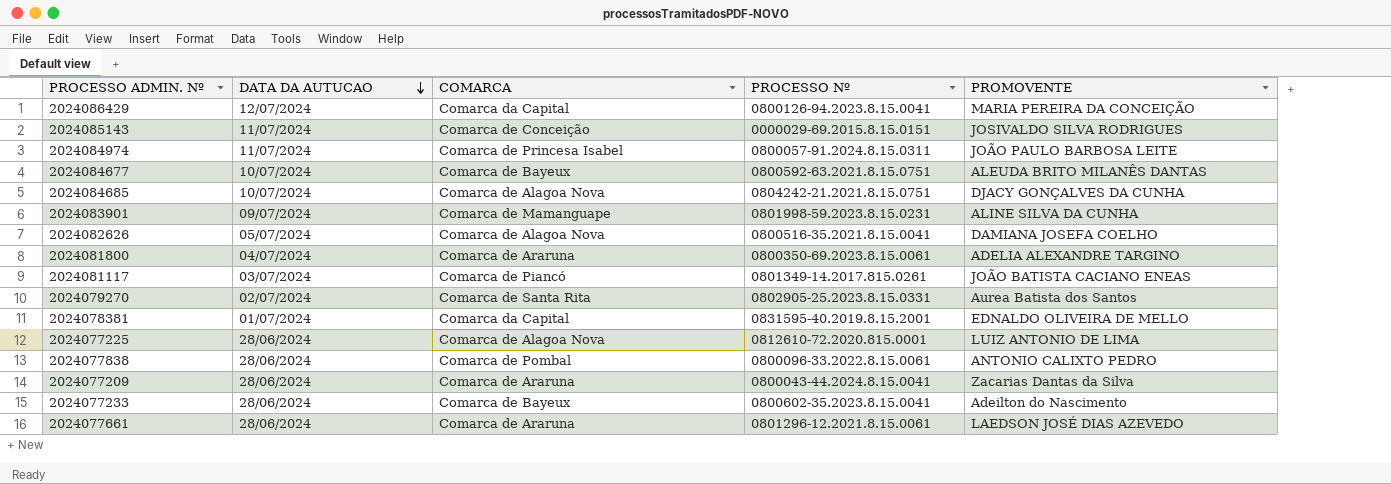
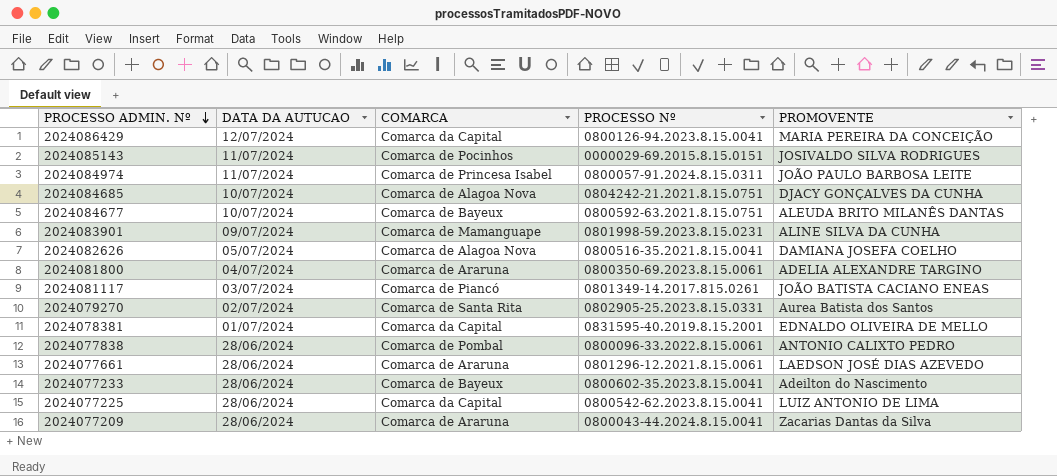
row order: DATA DA AUTUCAO descending -> PROCESSO ADMIN. Nº descending
2024085143 | COMARCA: Comarca de Conceição -> Comarca de Pocinhos
2024077225 | COMARCA: Comarca de Alagoa Nova -> Comarca da Capital
2024077225 | PROCESSO Nº: 0812610-72.2020.815.0001 -> 0800542-62.2023.8.15.0041

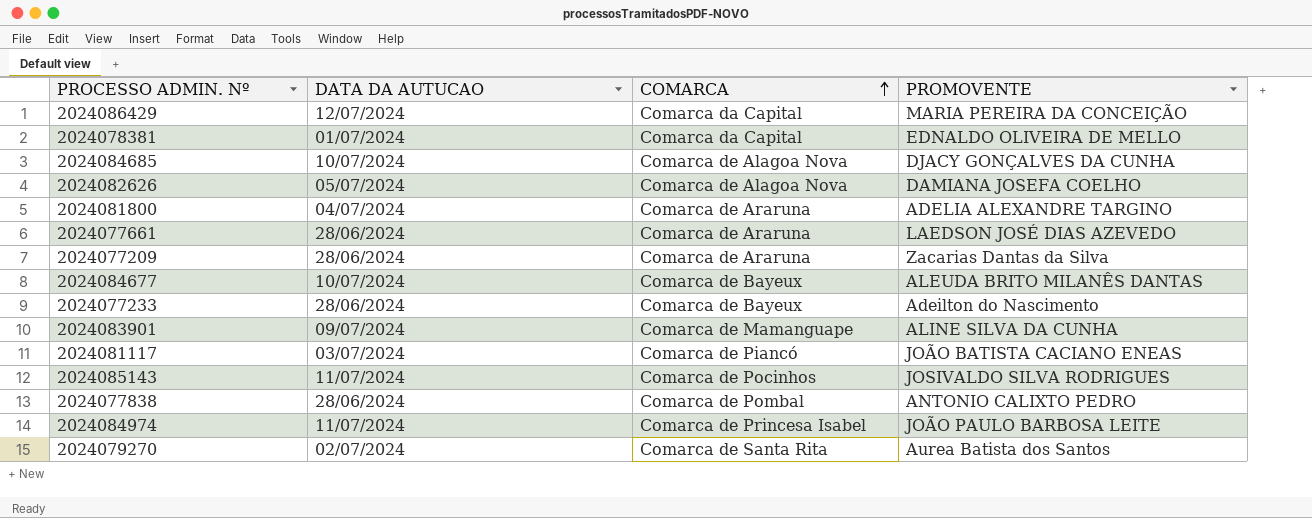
row order: PROCESSO ADMIN. Nº descending -> COMARCA ascending
column PROCESSO Nº | position: 4 -> none
row 2024077225: 28/06/2024 | Comarca da Capital | 0800542-62.2023.8.15.0041 | LUIZ ANTONIO DE LIMA -> none

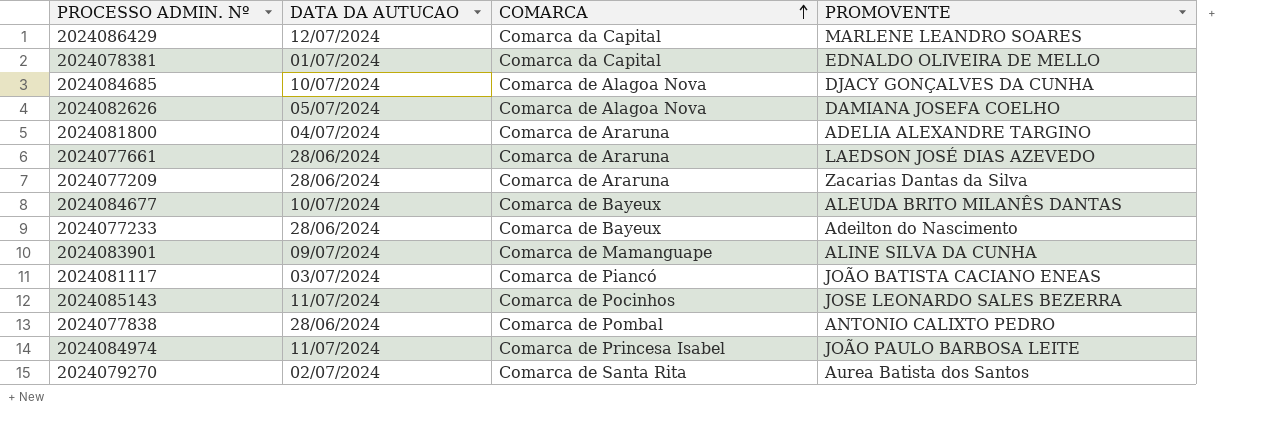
2024086429 | PROMOVENTE: MARIA PEREIRA DA CONCEIÇÃO -> MARLENE LEANDRO SOARES
2024085143 | PROMOVENTE: JOSIVALDO SILVA RODRIGUES -> JOSE LEONARDO SALES BEZERRA

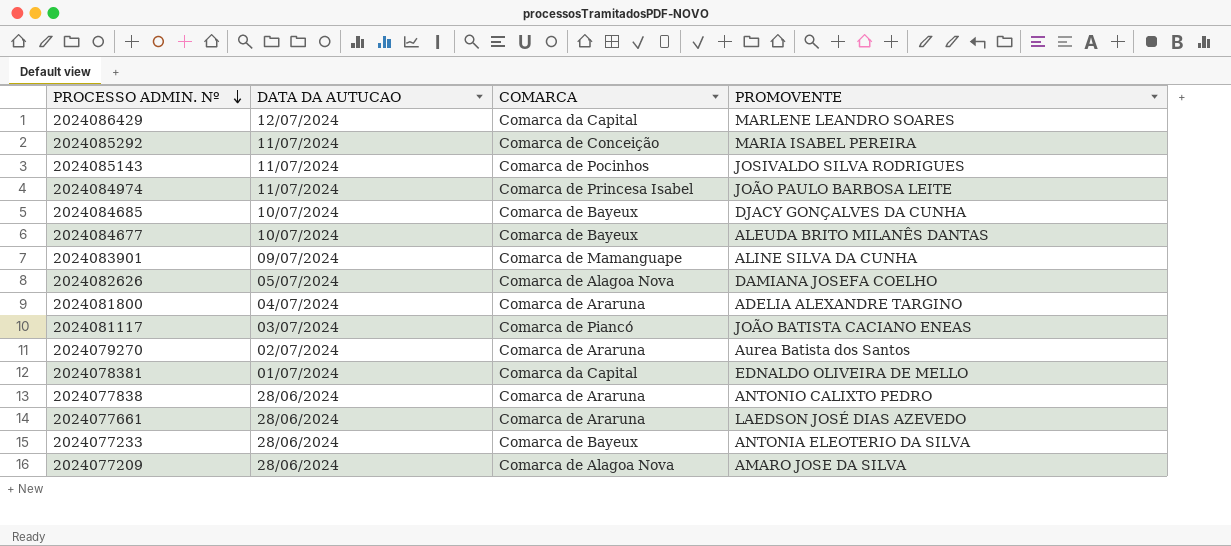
row order: COMARCA ascending -> PROCESSO ADMIN. Nº descending
row 2024085292: none -> 11/07/2024 | Comarca de Conceição | MARIA ISABEL PEREIRA
2024085143 | PROMOVENTE: JOSE LEONARDO SALES BEZERRA -> JOSIVALDO SILVA RODRIGUES
2024084685 | COMARCA: Comarca de Alagoa Nova -> Comarca de Bayeux
2024079270 | COMARCA: Comarca de Santa Rita -> Comarca de Araruna
2024077838 | COMARCA: Comarca de Pombal -> Comarca de Araruna
2024077233 | PROMOVENTE: Adeilton do Nascimento -> ANTONIA ELEOTERIO DA SILVA
2024077209 | COMARCA: Comarca de Araruna -> Comarca de Alagoa Nova
2024077209 | PROMOVENTE: Zacarias Dantas da Silva -> AMARO JOSE DA SILVA

